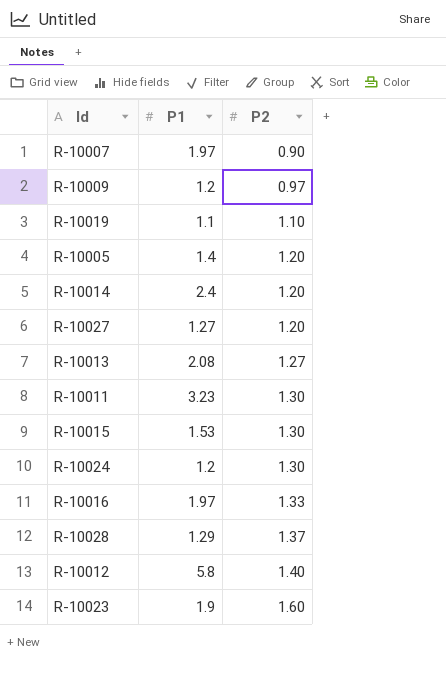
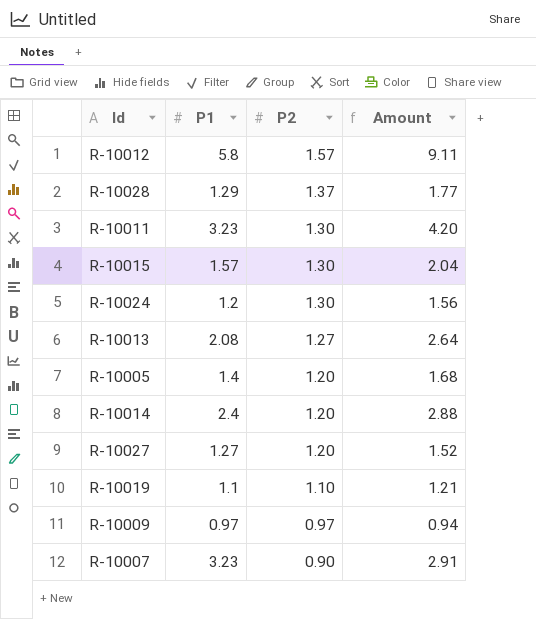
row order: P2 ascending -> P2 descending
column Amount | formula: none -> [P1] * [P2]
row R-10016: 1.97 | 1.33 -> none
row R-10023: 1.9 | 1.60 -> none
R-10012 | P2: 1.40 -> 1.57
R-10015 | P1: 1.53 -> 1.57
R-10009 | P1: 1.2 -> 0.97
R-10007 | P1: 1.97 -> 3.23

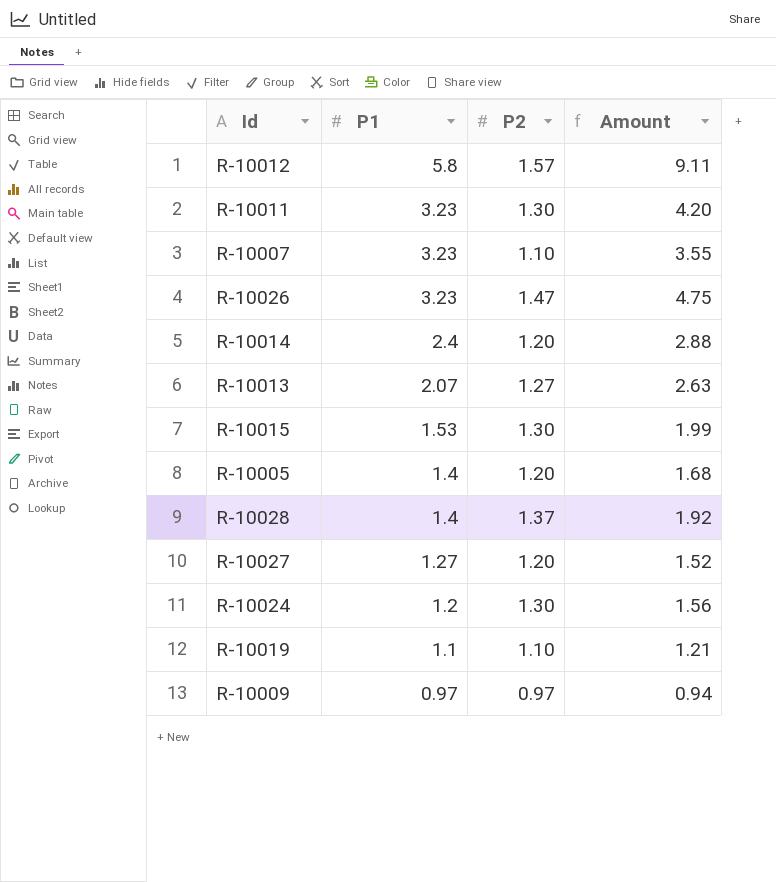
row order: P2 descending -> P1 descending
R-10007 | P2: 0.90 -> 1.10
R-10007 | Amount: 2.91 -> 3.55
row R-10026: none -> 3.23 | 1.47 | 4.75
R-10013 | P1: 2.08 -> 2.07
R-10013 | Amount: 2.64 -> 2.63
R-10015 | P1: 1.57 -> 1.53
R-10015 | Amount: 2.04 -> 1.99
R-10028 | P1: 1.29 -> 1.4
R-10028 | Amount: 1.77 -> 1.92

